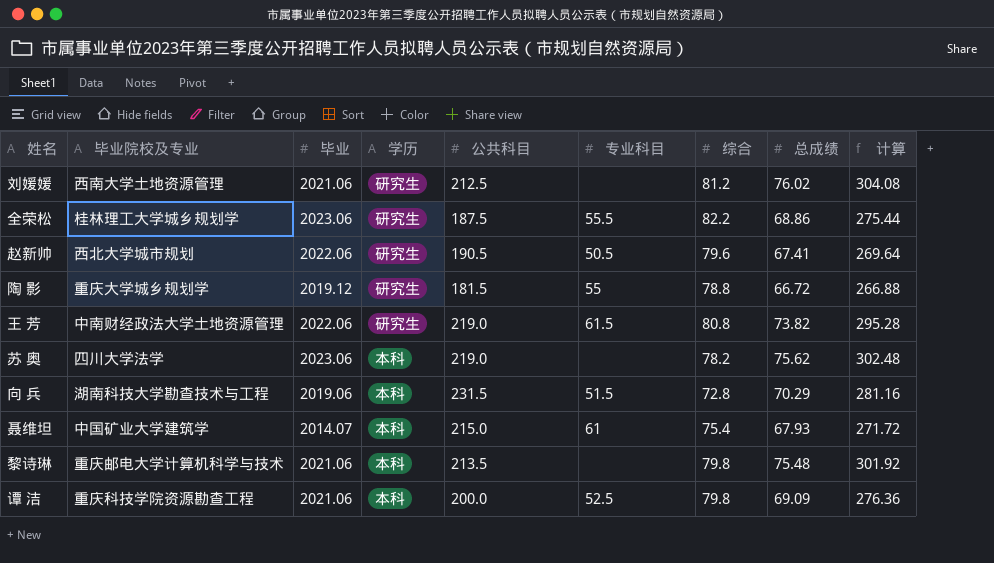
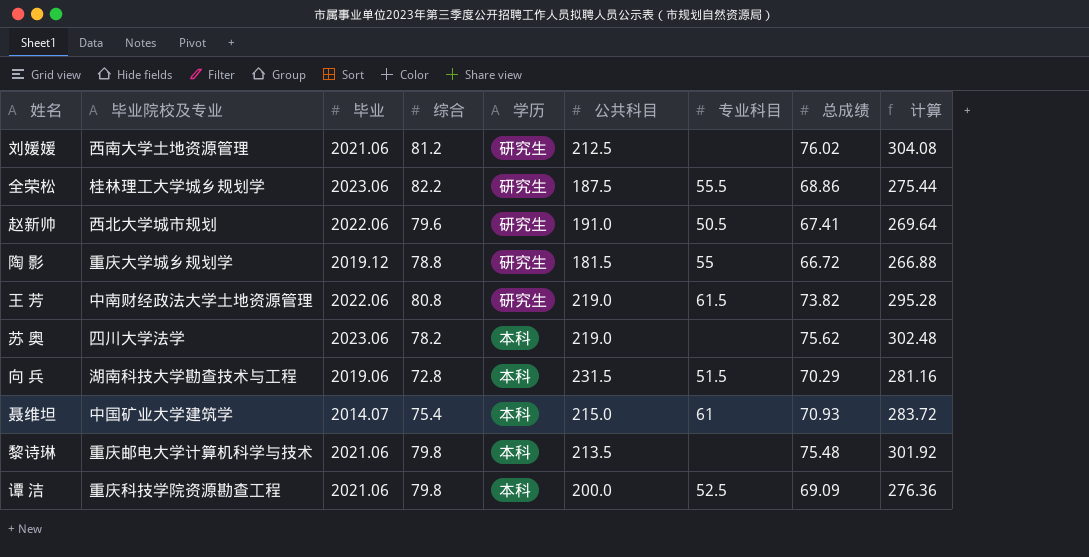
column 综合 | position: 7 -> 4
赵新帅 | 公共科目: 190.5 -> 191.0
聂维坦 | 总成绩: 67.93 -> 70.93
聂维坦 | 计算: 271.72 -> 283.72

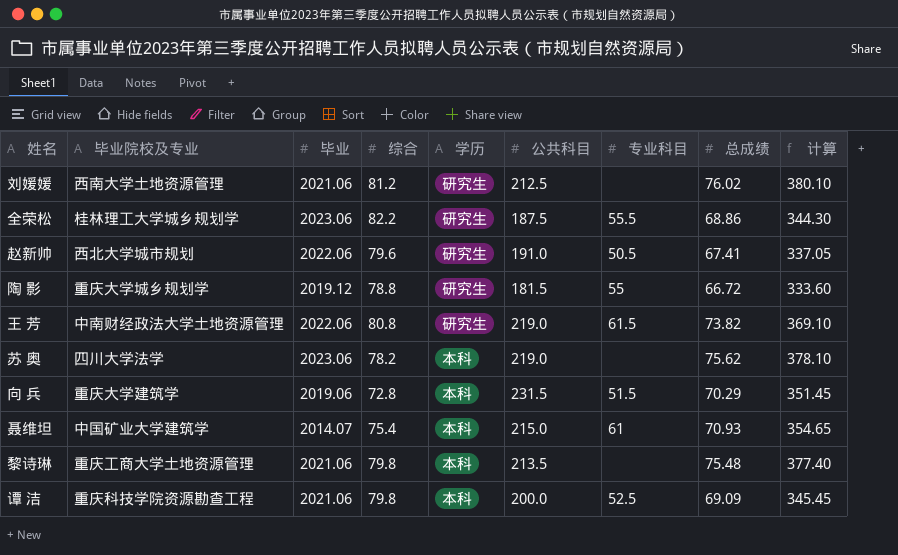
column 计算 | formula: [总成绩] * 4 -> [总成绩] * 5
向 兵 | 毕业院校及专业: 湖南科技大学勘查技术与工程 -> 重庆大学建筑学
黎诗琳 | 毕业院校及专业: 重庆邮电大学计算机科学与技术 -> 重庆工商大学土地资源管理

